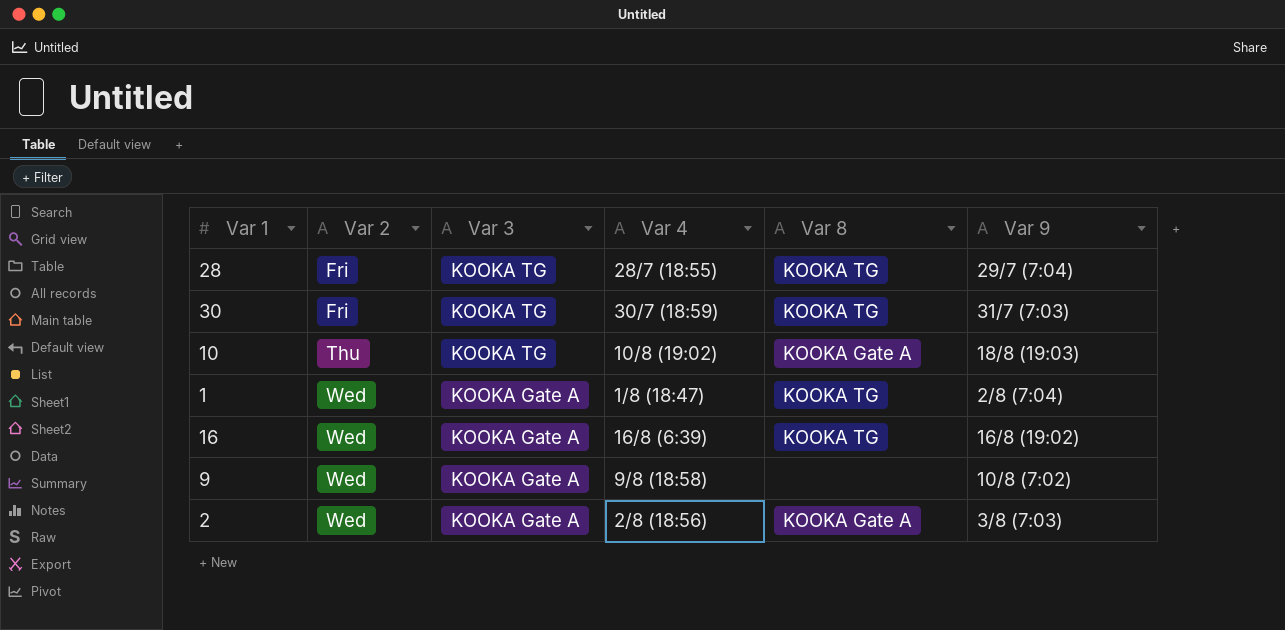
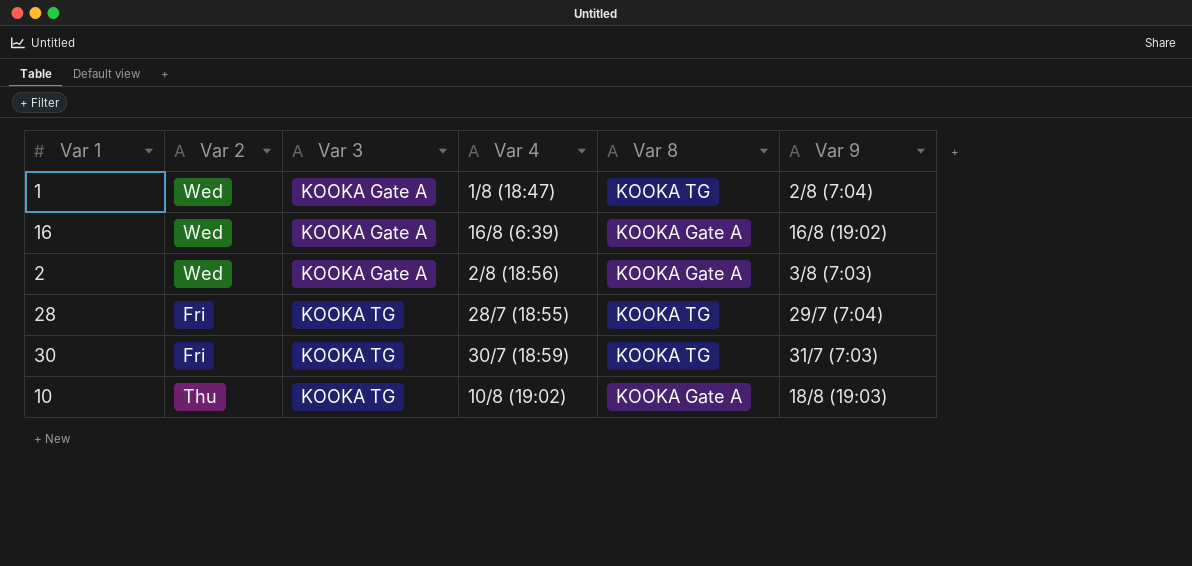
row order: Var 2 ascending -> Var 3 ascending
row 9: Wed | KOOKA Gate A | 9/8 (18:58) | none | 10/8 (7:02) -> none
16 | Var 8: KOOKA TG -> KOOKA Gate A

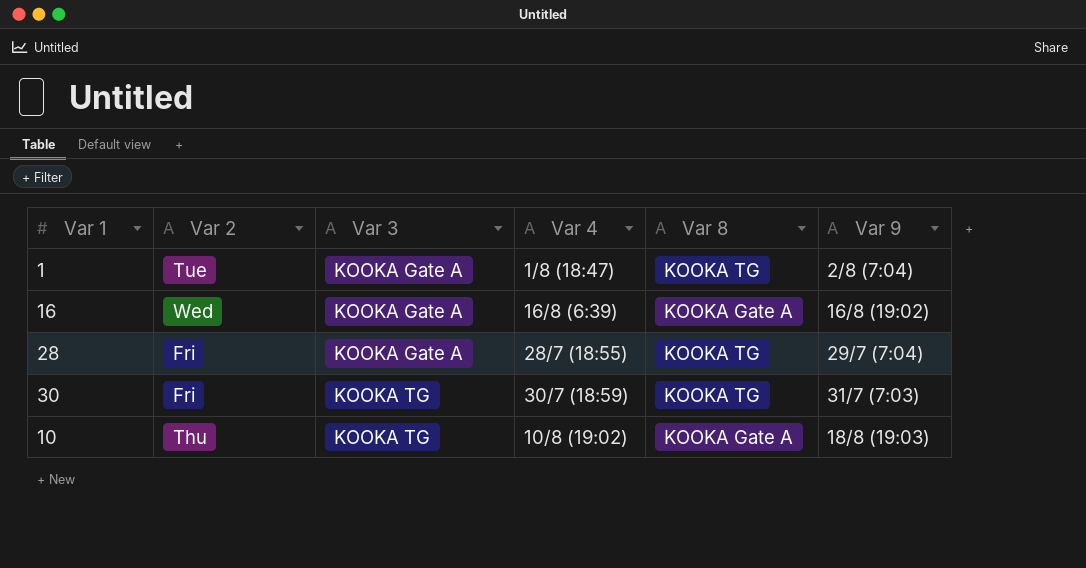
row 2: Wed | KOOKA Gate A | 2/8 (18:56) | KOOKA Gate A | 3/8 (7:03) -> none
1 | Var 2: Wed -> Tue
28 | Var 3: KOOKA TG -> KOOKA Gate A

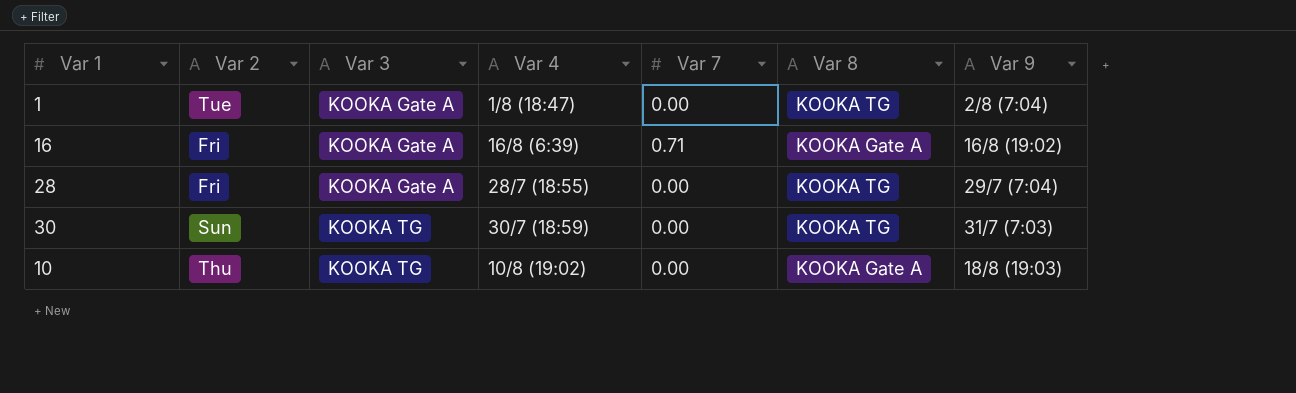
column Var 7 | position: none -> 5
16 | Var 2: Wed -> Fri
30 | Var 2: Fri -> Sun

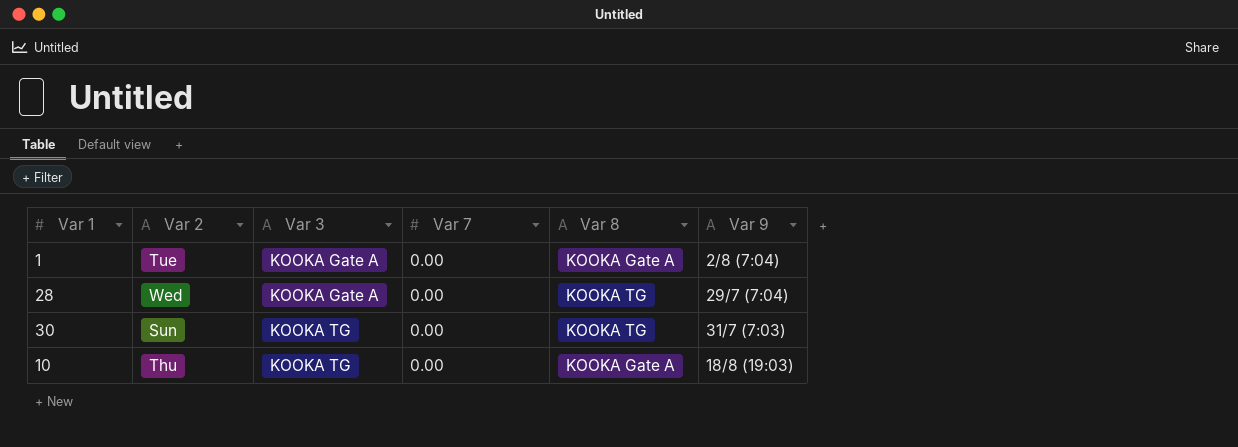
column Var 4 | position: 4 -> none
row 16: Fri | KOOKA Gate A | 16/8 (6:39) | 0.71 | KOOKA Gate A | 16/8 (19:02) -> none
1 | Var 8: KOOKA TG -> KOOKA Gate A
28 | Var 2: Fri -> Wed

